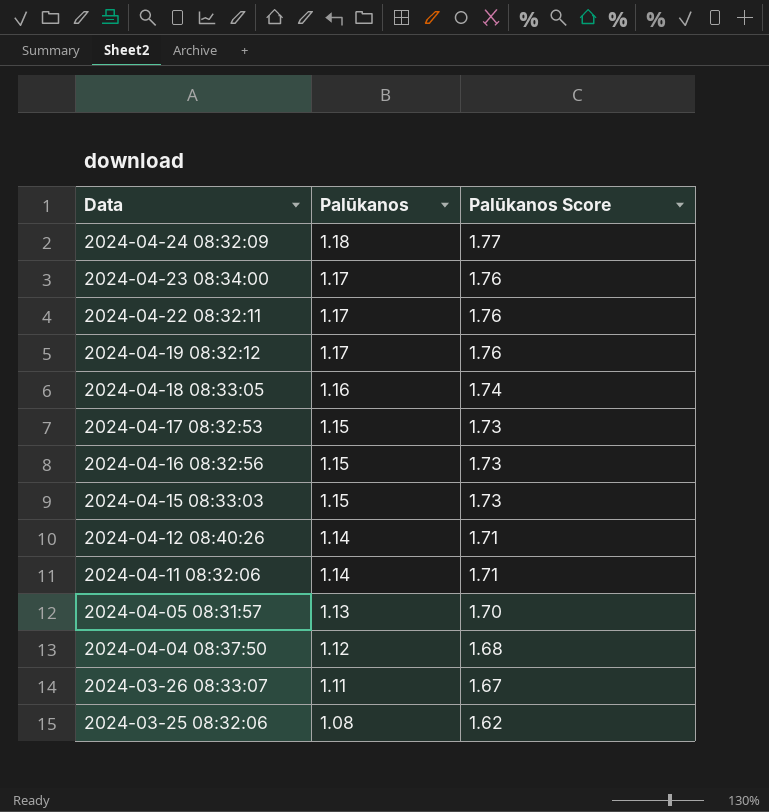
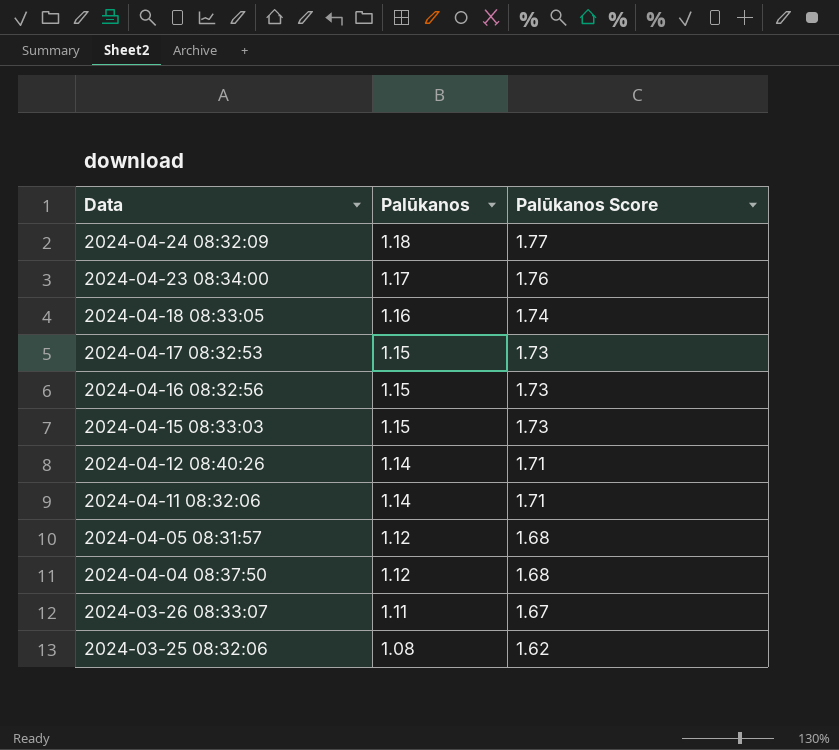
row 2024-04-22 08:32:11: 1.17 | 1.76 -> none
row 2024-04-19 08:32:12: 1.17 | 1.76 -> none
2024-04-05 08:31:57 | Palūkanos: 1.13 -> 1.12
2024-04-05 08:31:57 | Palūkanos Score: 1.70 -> 1.68

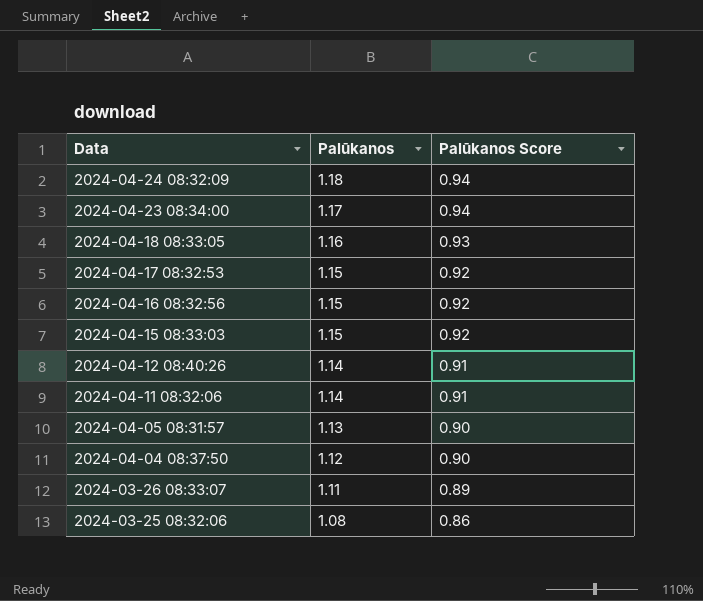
column Palūkanos Score | formula: [Palūkanos] * 1.5 -> [Palūkanos] * 0.8
2024-04-05 08:31:57 | Palūkanos: 1.12 -> 1.13

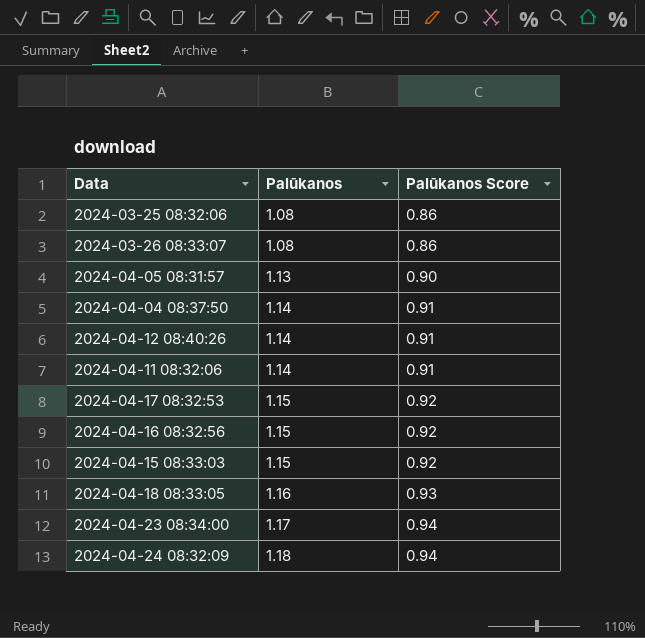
row order: Data descending -> Palūkanos ascending
2024-03-26 08:33:07 | Palūkanos: 1.11 -> 1.08
2024-03-26 08:33:07 | Palūkanos Score: 0.89 -> 0.86
2024-04-04 08:37:50 | Palūkanos: 1.12 -> 1.14
2024-04-04 08:37:50 | Palūkanos Score: 0.90 -> 0.91

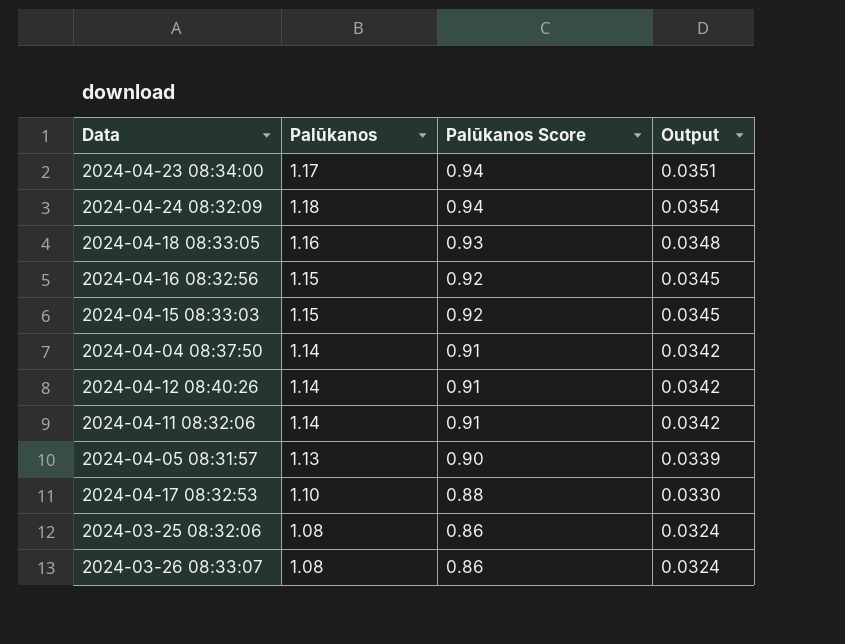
row order: Palūkanos ascending -> Palūkanos Score descending
column Output | formula: none -> [Palūkanos] * 0.03
2024-04-17 08:32:53 | Palūkanos: 1.15 -> 1.10
2024-04-17 08:32:53 | Palūkanos Score: 0.92 -> 0.88

